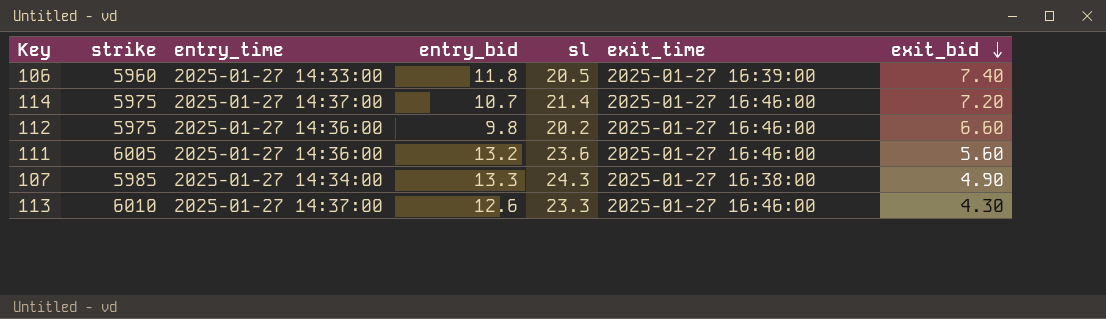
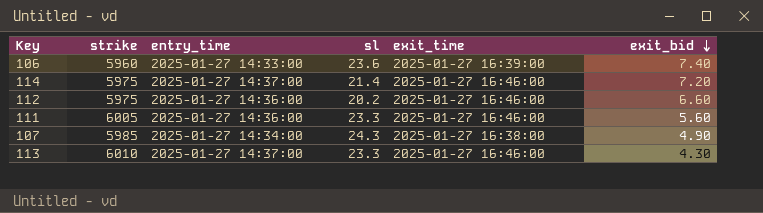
column entry_bid | position: 4 -> none
106 | sl: 20.5 -> 23.6
111 | sl: 23.6 -> 23.3

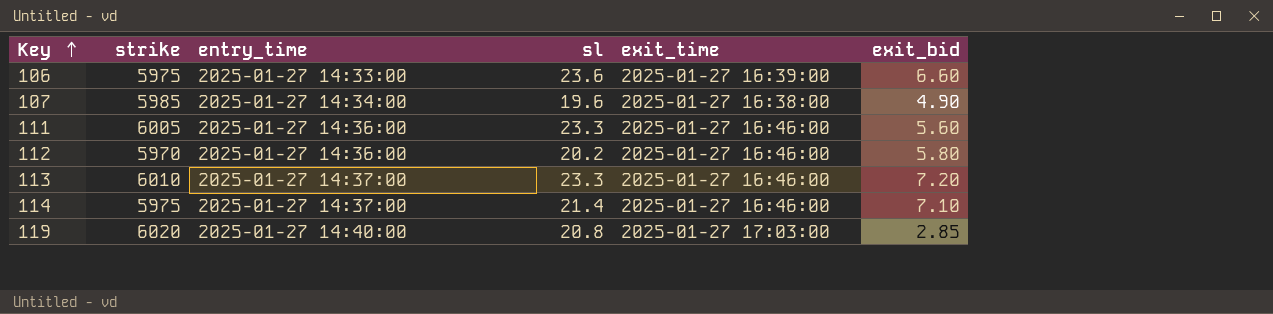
row order: exit_bid descending -> Key ascending
106 | strike: 5960 -> 5975
106 | exit_bid: 7.40 -> 6.60
107 | sl: 24.3 -> 19.6
112 | strike: 5975 -> 5970
112 | exit_bid: 6.60 -> 5.80
113 | exit_bid: 4.30 -> 7.20
114 | exit_bid: 7.20 -> 7.10
row 119: none -> 6020 | 2025-01-27 14:40:00 | 20.8 | 2025-01-27 17:03:00 | 2.85

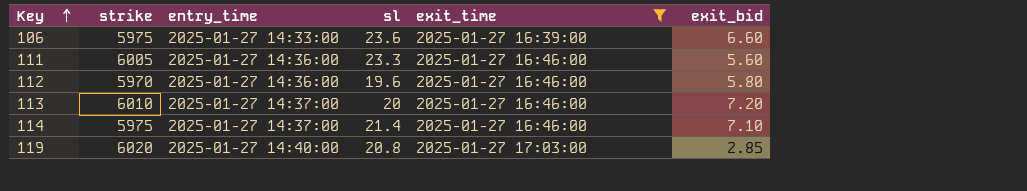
filter: none -> exit_time != 2025-01-27 16:38:00
112 | sl: 20.2 -> 19.6
113 | sl: 23.3 -> 20

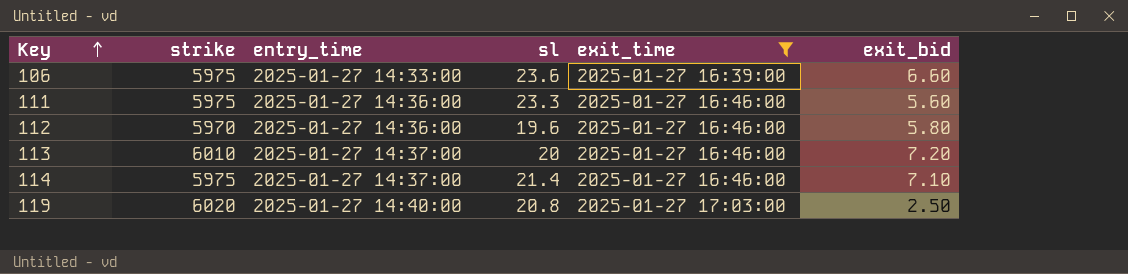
111 | strike: 6005 -> 5975
119 | exit_bid: 2.85 -> 2.50

